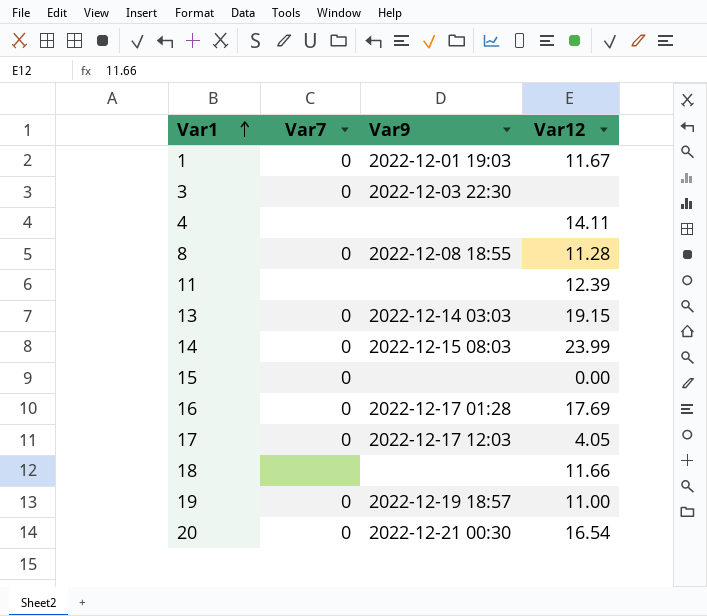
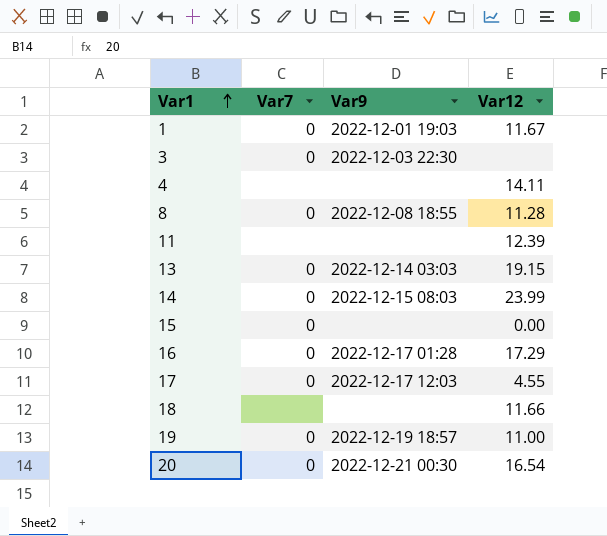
16 | Var12: 17.69 -> 17.29
17 | Var12: 4.05 -> 4.55

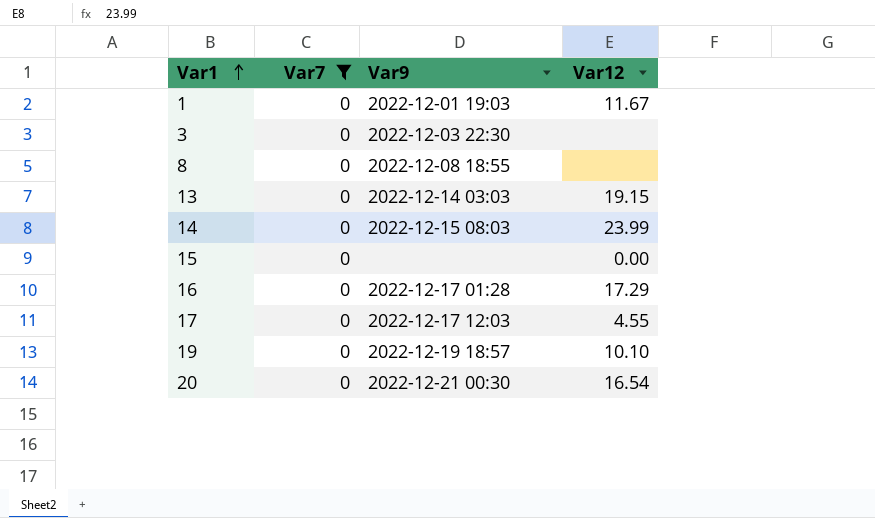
filter: none -> Var7 = 0
8 | Var12: 11.28 -> none
19 | Var12: 11.00 -> 10.10

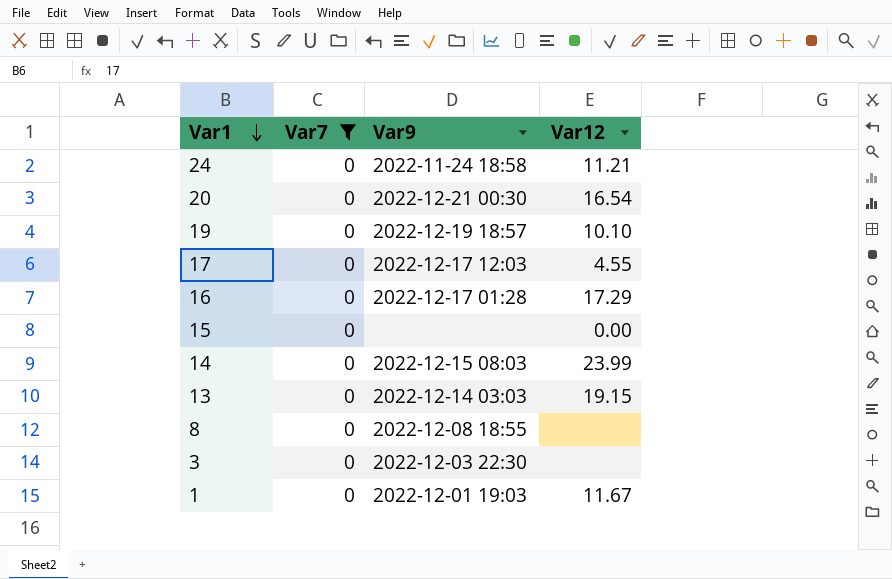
row order: Var1 ascending -> Var1 descending
row 24: none -> 0 | 2022-11-24 18:58 | 11.21

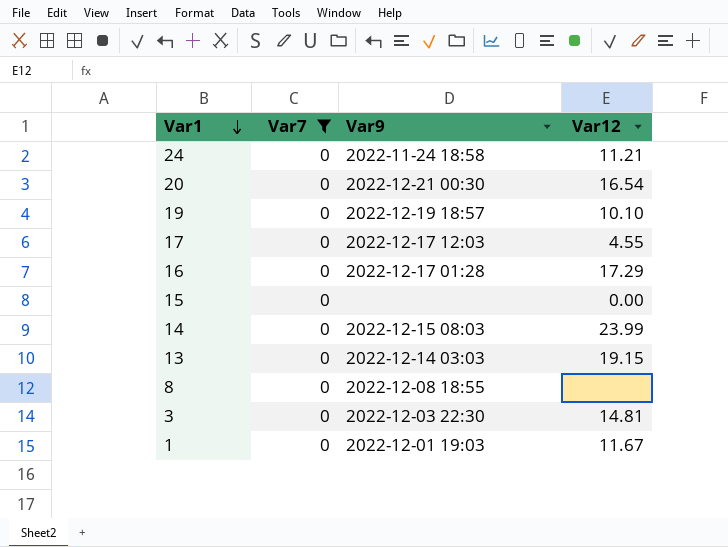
3 | Var12: none -> 14.81

